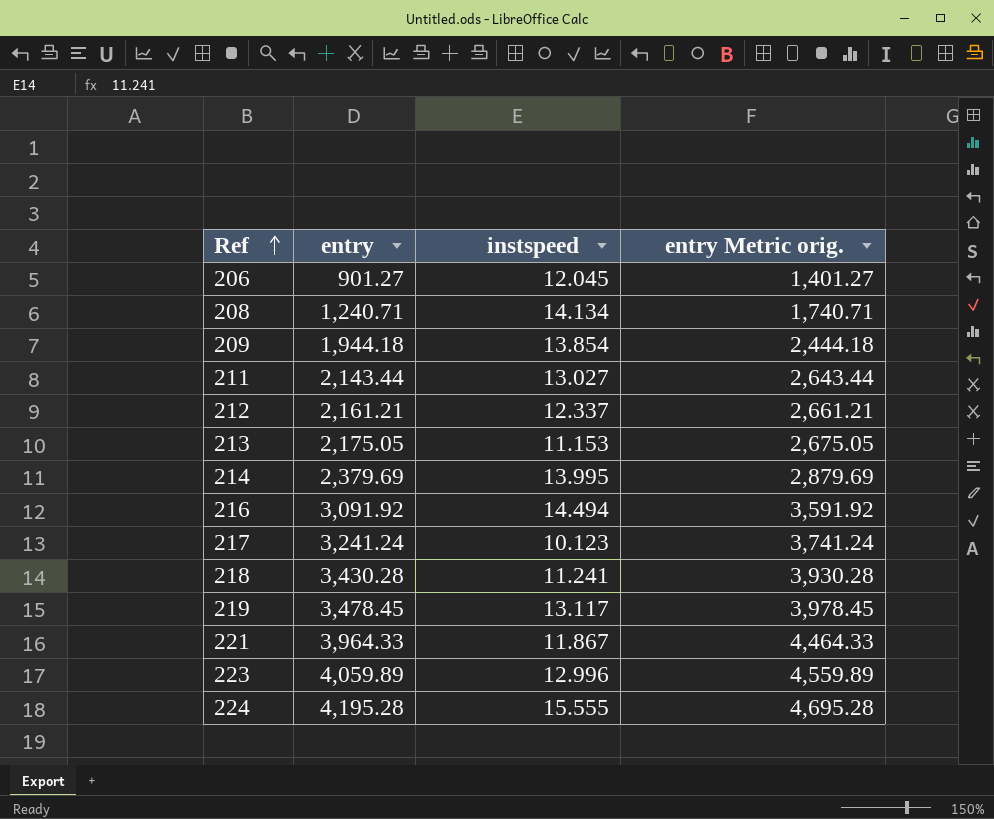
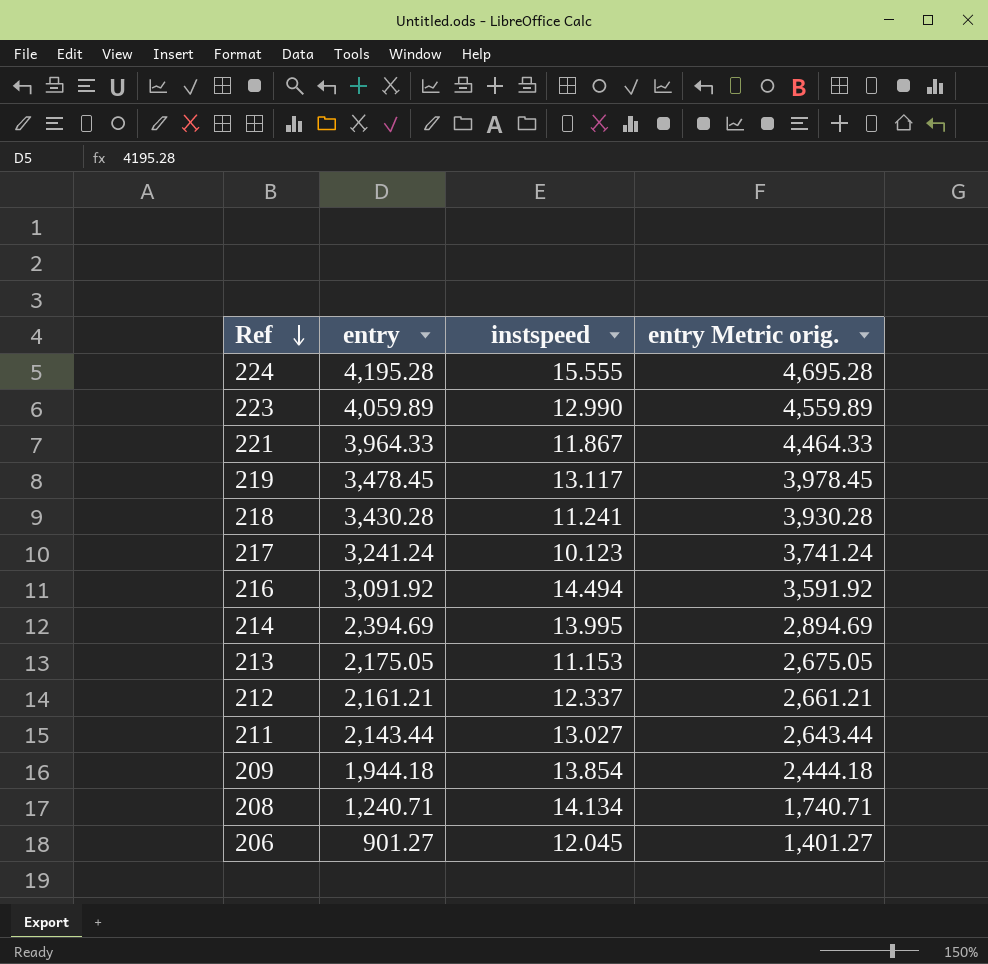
row order: Ref ascending -> Ref descending
223 | instspeed: 12.996 -> 12.990
214 | entry: 2,379.69 -> 2,394.69
214 | entry Metric orig.: 2,879.69 -> 2,894.69

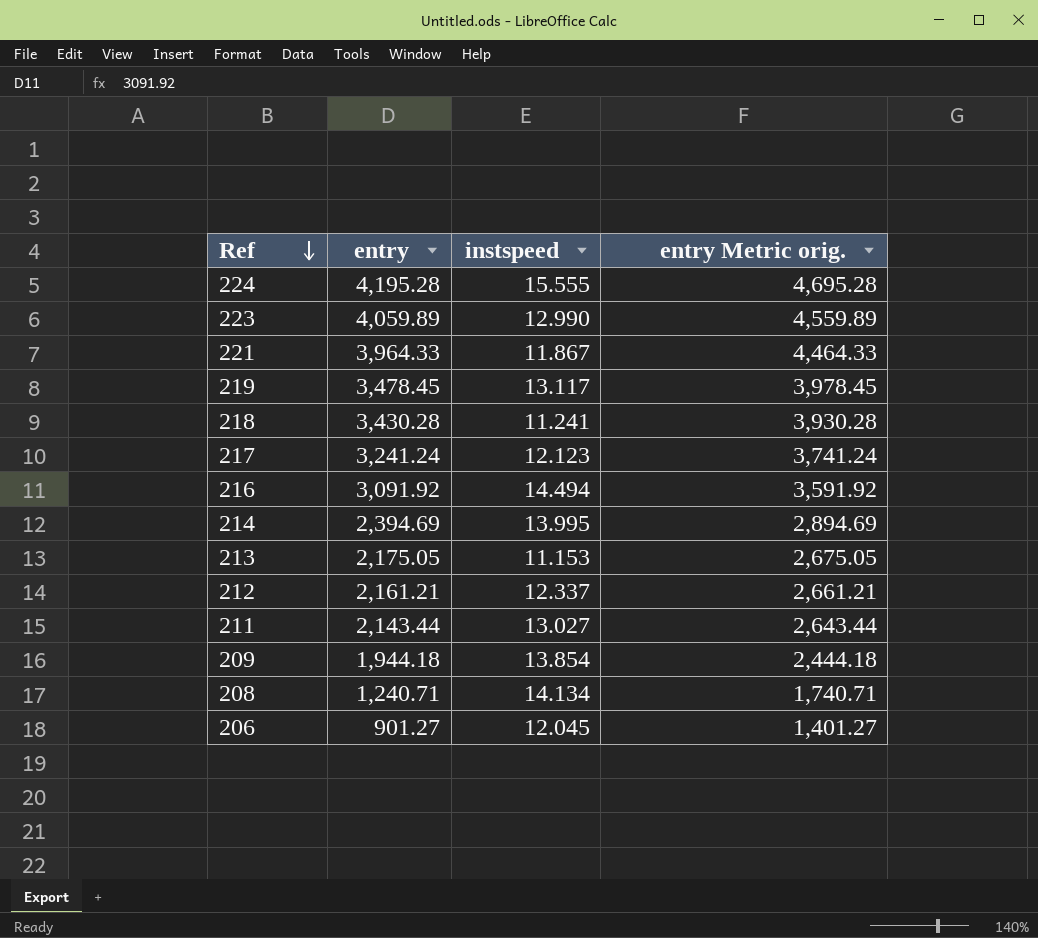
217 | instspeed: 10.123 -> 12.123

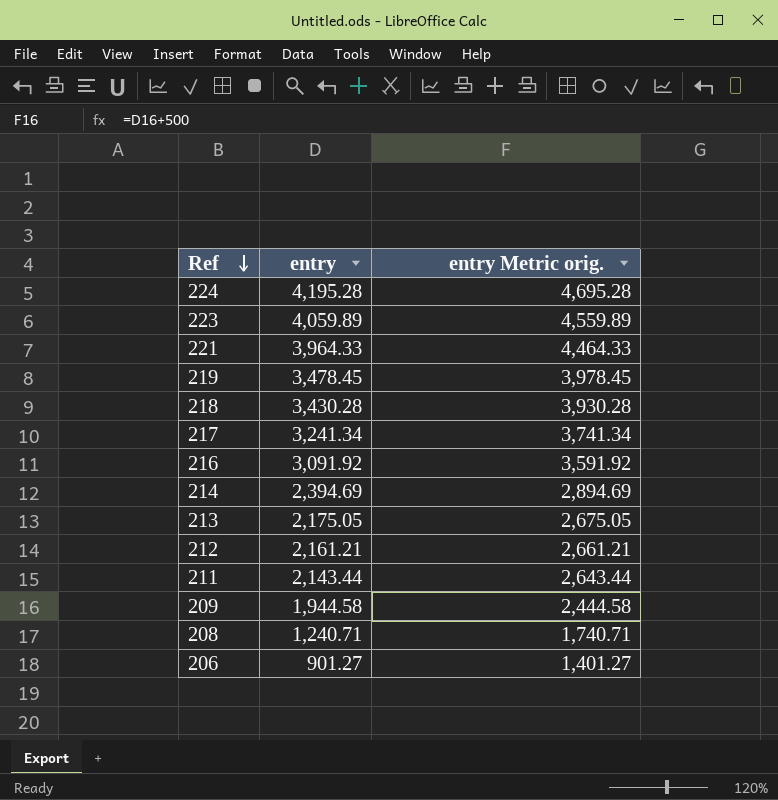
column instspeed | position: 3 -> none
217 | entry: 3,241.24 -> 3,241.34
217 | entry Metric orig.: 3,741.24 -> 3,741.34
209 | entry: 1,944.18 -> 1,944.58
209 | entry Metric orig.: 2,444.18 -> 2,444.58

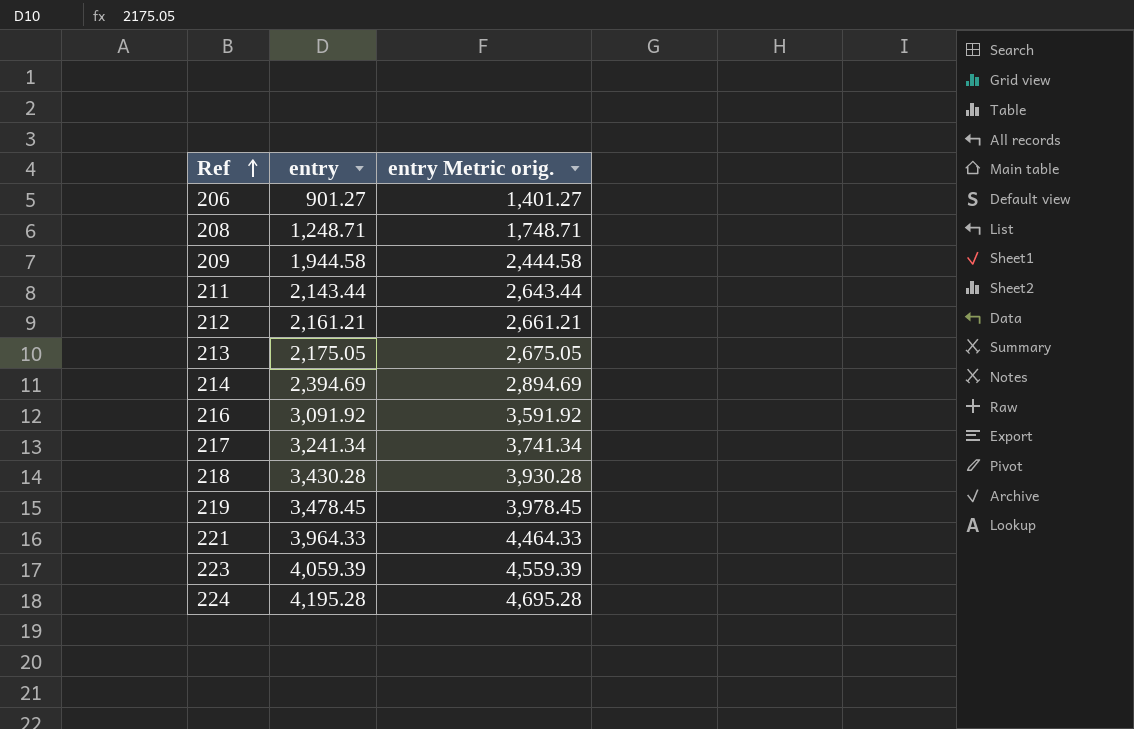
row order: Ref descending -> Ref ascending
208 | entry: 1,240.71 -> 1,248.71
208 | entry Metric orig.: 1,740.71 -> 1,748.71
223 | entry: 4,059.89 -> 4,059.39
223 | entry Metric orig.: 4,559.89 -> 4,559.39

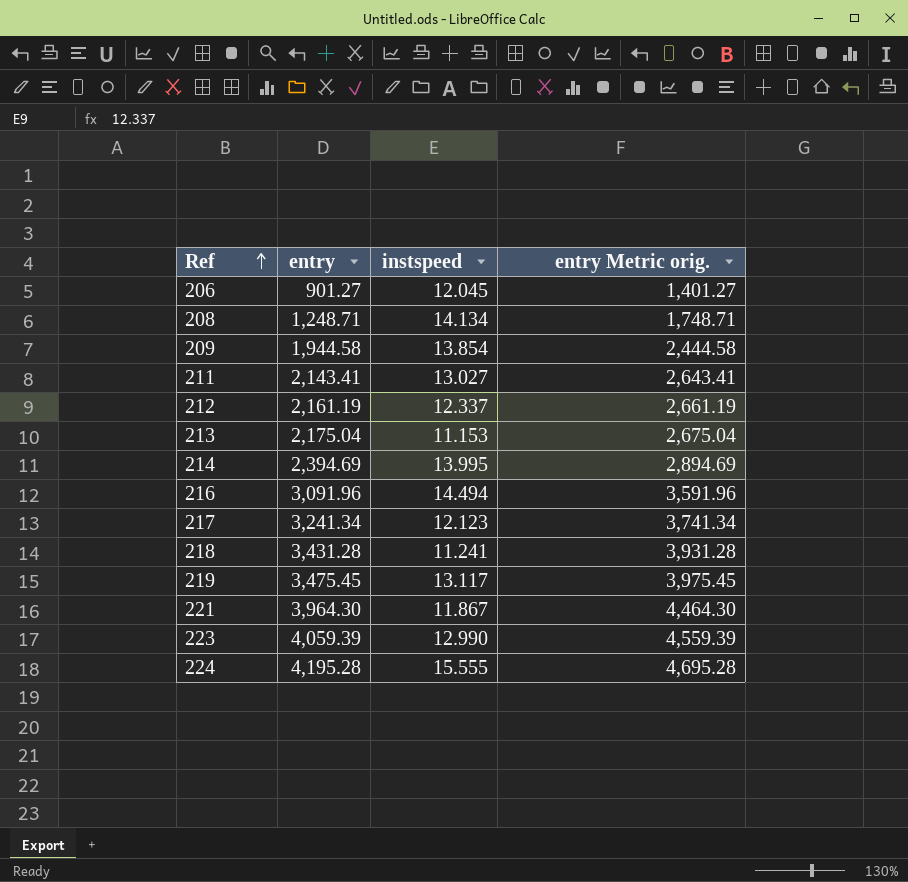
column instspeed | position: none -> 3
211 | entry: 2,143.44 -> 2,143.41
211 | entry Metric orig.: 2,643.44 -> 2,643.41
212 | entry: 2,161.21 -> 2,161.19
212 | entry Metric orig.: 2,661.21 -> 2,661.19
213 | entry: 2,175.05 -> 2,175.04
213 | entry Metric orig.: 2,675.05 -> 2,675.04
216 | entry: 3,091.92 -> 3,091.96
216 | entry Metric orig.: 3,591.92 -> 3,591.96
218 | entry: 3,430.28 -> 3,431.28
218 | entry Metric orig.: 3,930.28 -> 3,931.28
219 | entry: 3,478.45 -> 3,475.45
219 | entry Metric orig.: 3,978.45 -> 3,975.45
221 | entry: 3,964.33 -> 3,964.30
221 | entry Metric orig.: 4,464.33 -> 4,464.30

